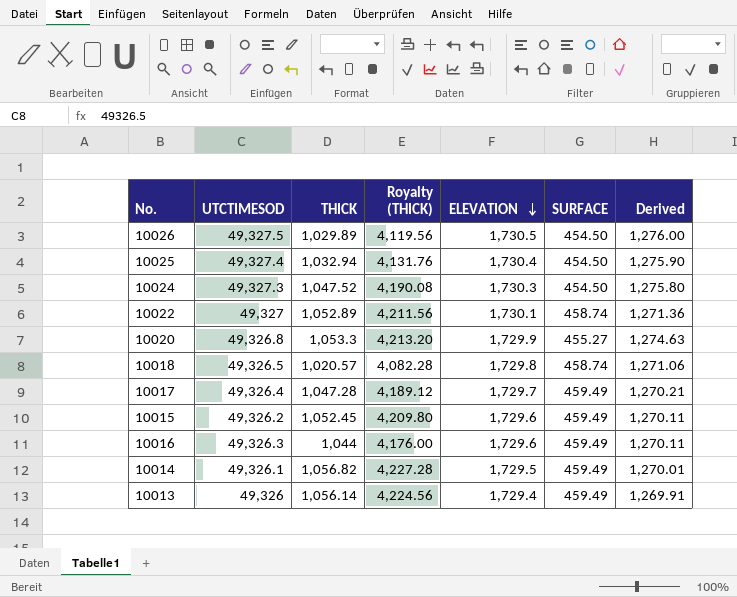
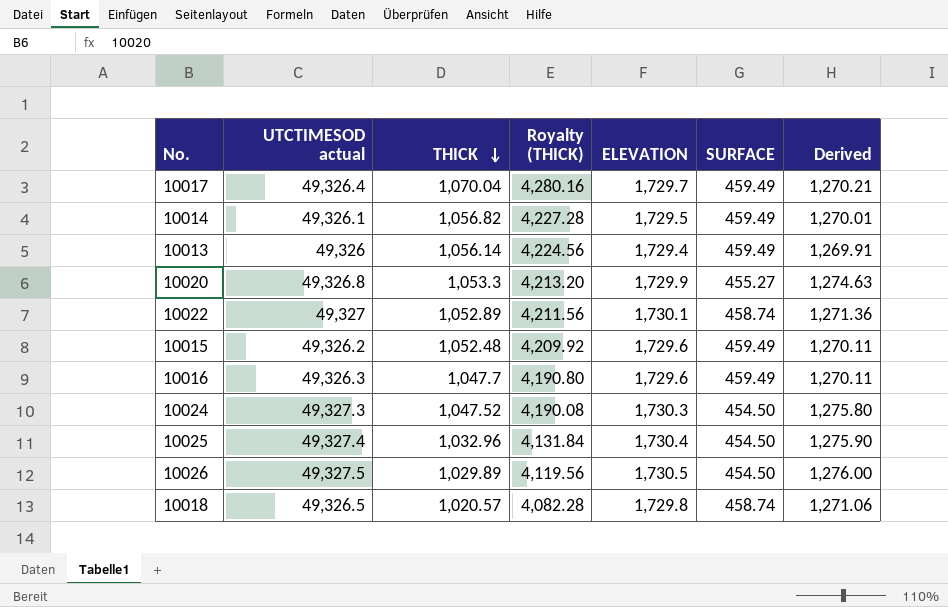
row order: ELEVATION descending -> THICK descending
column name: UTCTIMESOD -> UTCTIMESOD actual
10017 | THICK: 1,047.28 -> 1,070.04
10017 | Royalty (THICK): 4,189.12 -> 4,280.16
10015 | THICK: 1,052.45 -> 1,052.48
10015 | Royalty (THICK): 4,209.80 -> 4,209.92
10016 | THICK: 1,044 -> 1,047.7
10016 | Royalty (THICK): 4,176.00 -> 4,190.80
10025 | THICK: 1,032.94 -> 1,032.96
10025 | Royalty (THICK): 4,131.76 -> 4,131.84

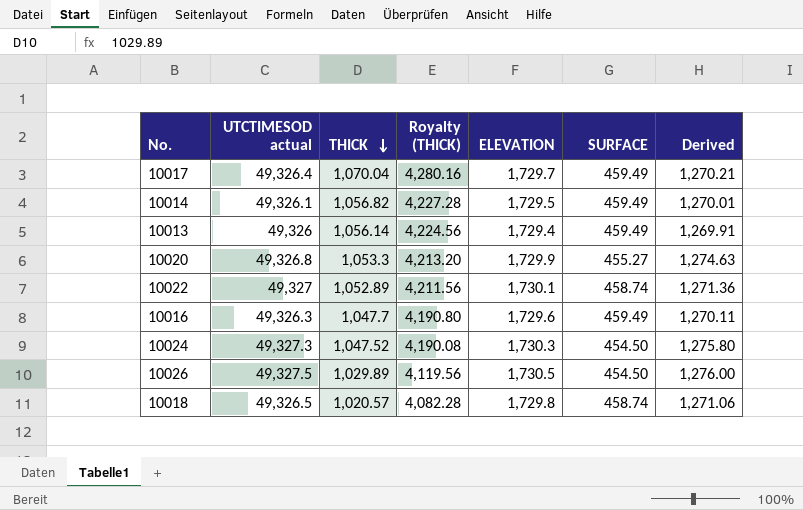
row 10015: 49,326.2 | 1,052.48 | 4,209.92 | 1,729.6 | 459.49 | 1,270.11 -> none
row 10025: 49,327.4 | 1,032.96 | 4,131.84 | 1,730.4 | 454.50 | 1,275.90 -> none

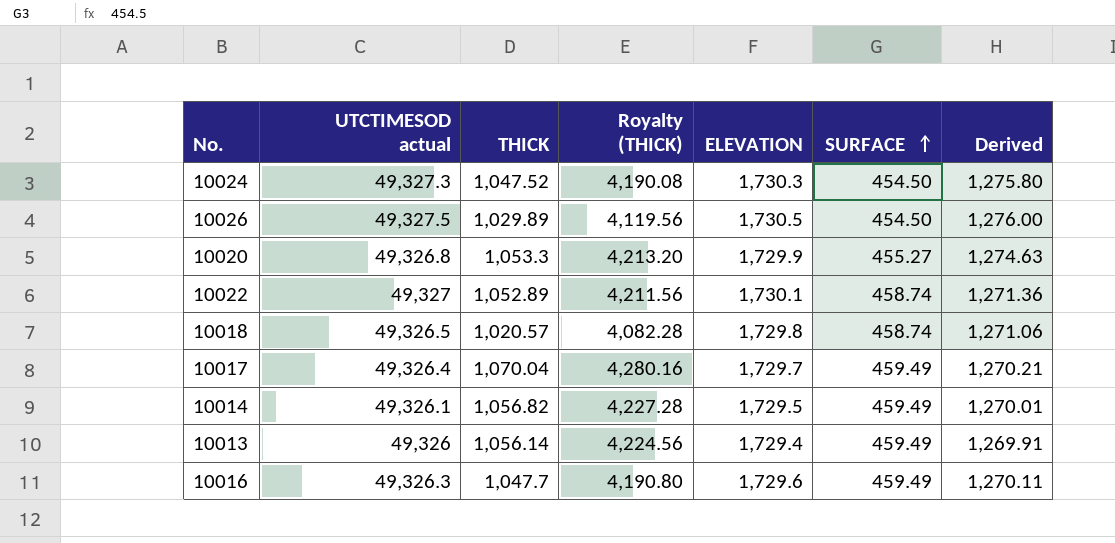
row order: THICK descending -> SURFACE ascending

